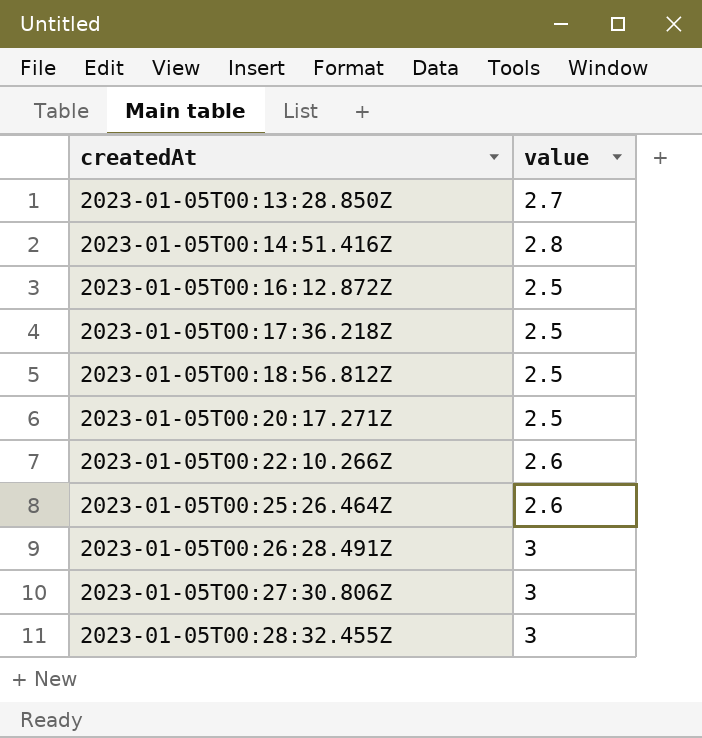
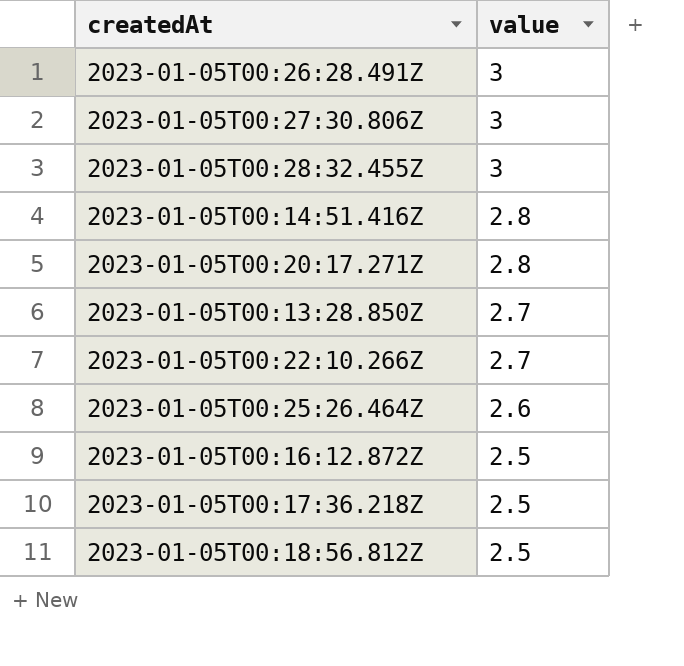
row order: createdAt ascending -> value descending
2023-01-05T00:20:17.271Z | value: 2.5 -> 2.8
2023-01-05T00:22:10.266Z | value: 2.6 -> 2.7

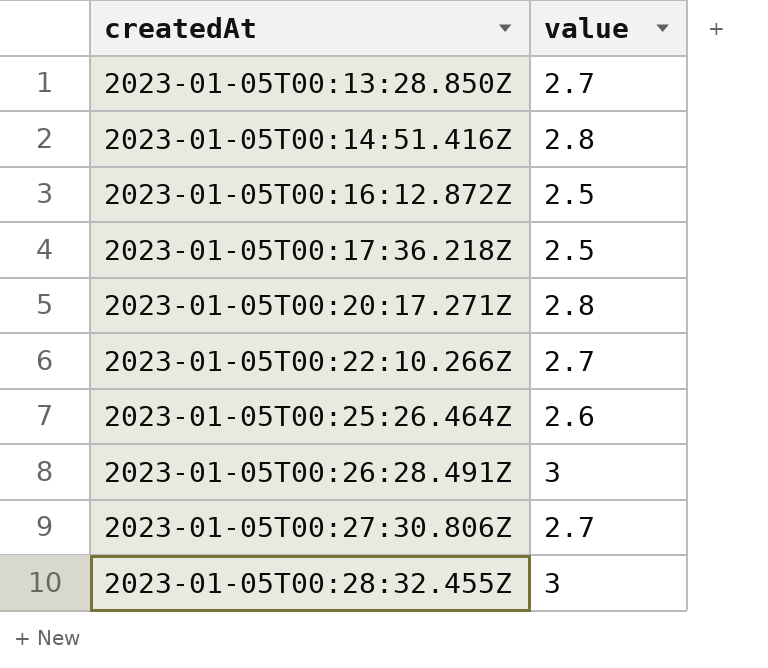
row order: value descending -> createdAt ascending
row 2023-01-05T00:18:56.812Z: 2.5 -> none
2023-01-05T00:27:30.806Z | value: 3 -> 2.7

